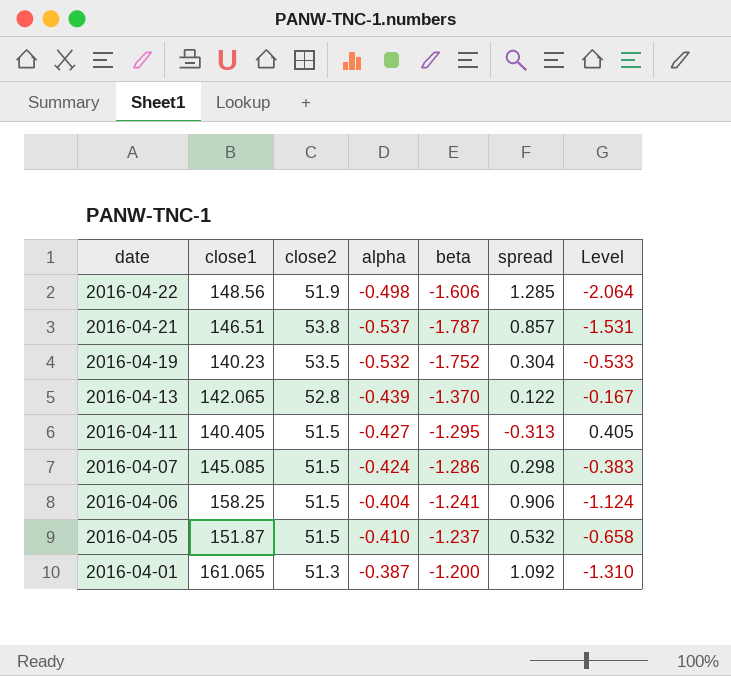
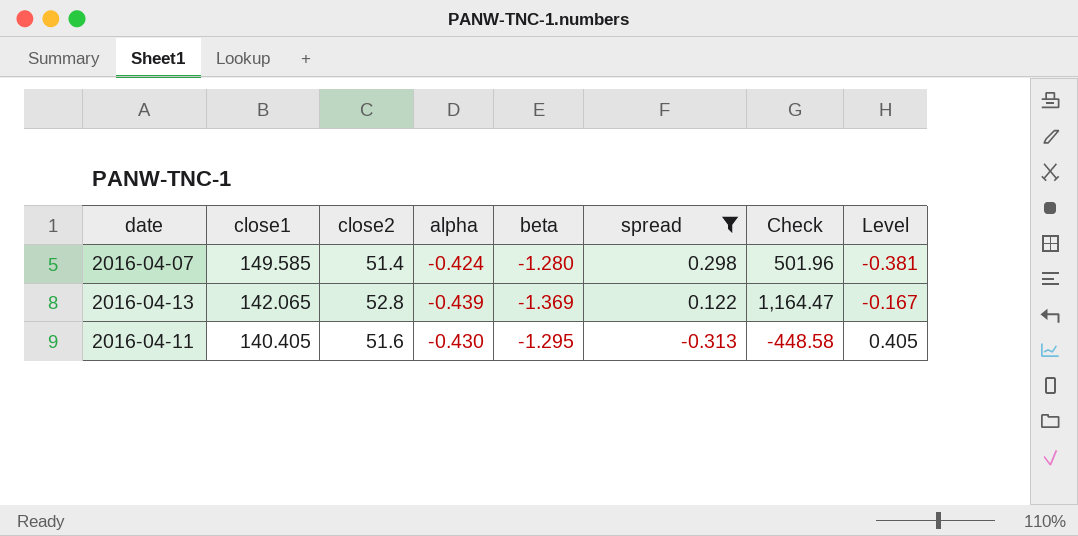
filter: none -> spread <= 0.298
row order: date descending -> close1 descending
column Check | formula: none -> [close1] / [spread]
2016-04-07 | close1: 145.085 -> 149.585
2016-04-07 | close2: 51.5 -> 51.4
2016-04-07 | beta: -1.286 -> -1.280
2016-04-07 | Level: -0.383 -> -0.381
2016-04-13 | beta: -1.370 -> -1.369
2016-04-11 | close2: 51.5 -> 51.6
2016-04-11 | alpha: -0.427 -> -0.430

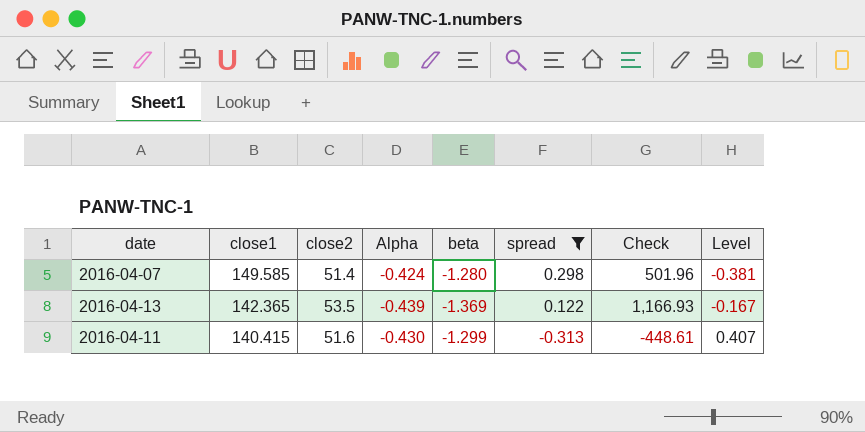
column name: alpha -> Alpha
2016-04-13 | close1: 142.065 -> 142.365
2016-04-13 | close2: 52.8 -> 53.5
2016-04-13 | Check: 1,164.47 -> 1,166.93
2016-04-11 | close1: 140.405 -> 140.415
2016-04-11 | beta: -1.295 -> -1.299
2016-04-11 | Check: -448.58 -> -448.61
2016-04-11 | Level: 0.405 -> 0.407

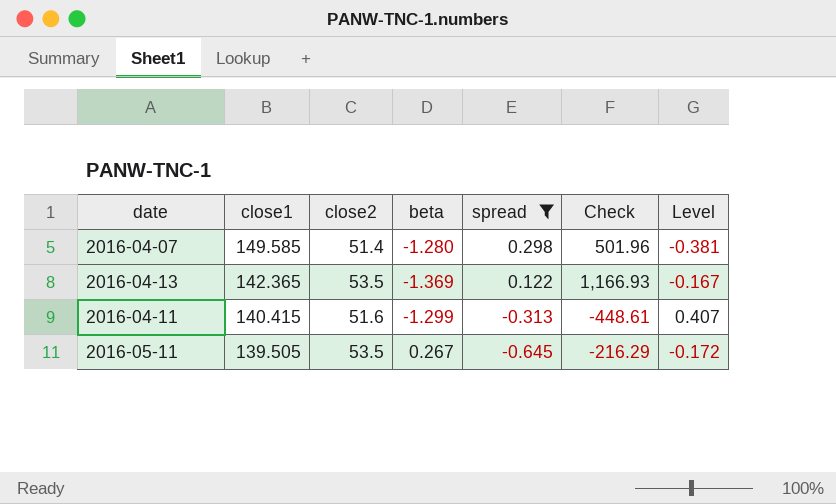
column Alpha | position: 4 -> none
row 2016-05-11: none -> 139.505 | 53.5 | 0.267 | -0.645 | -216.29 | -0.172

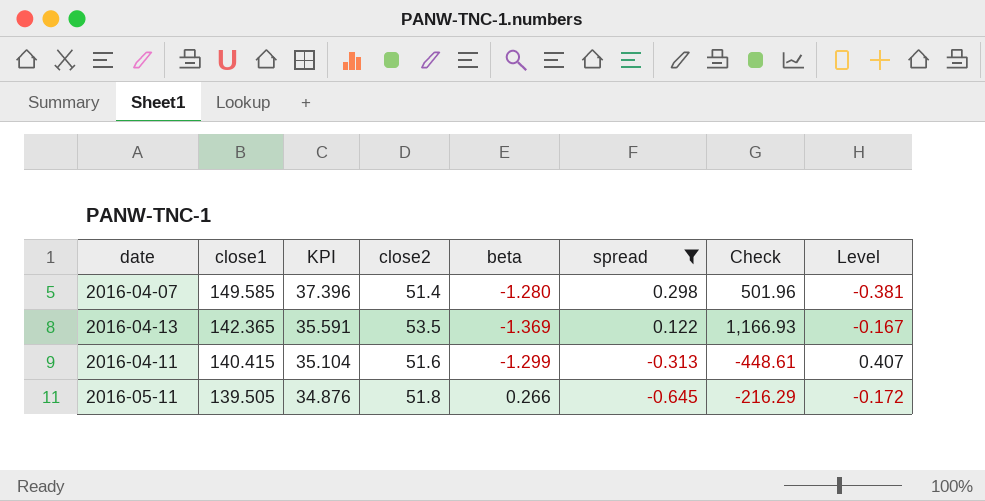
column KPI | formula: none -> [close1] * 0.25
2016-05-11 | close2: 53.5 -> 51.8
2016-05-11 | beta: 0.267 -> 0.266

